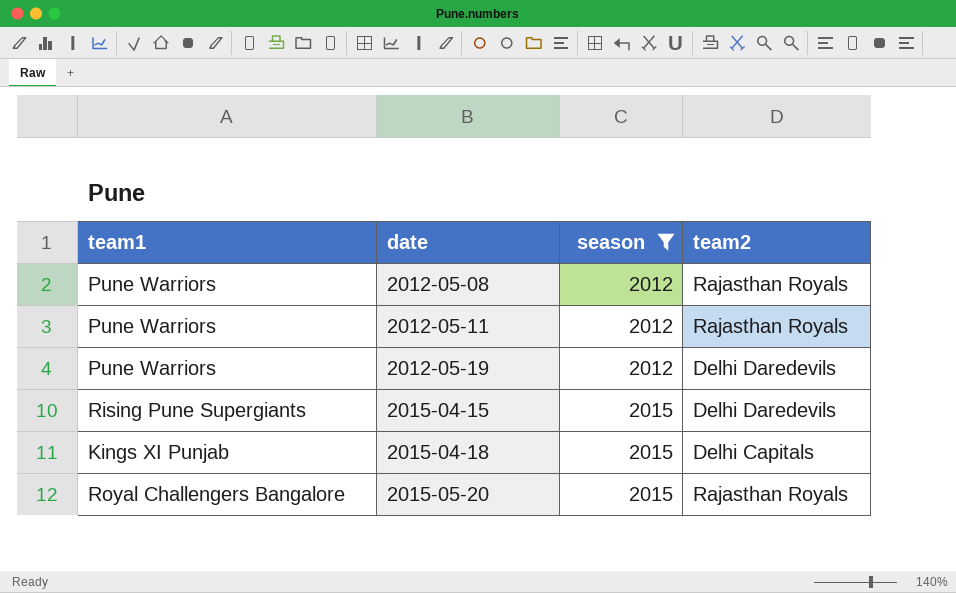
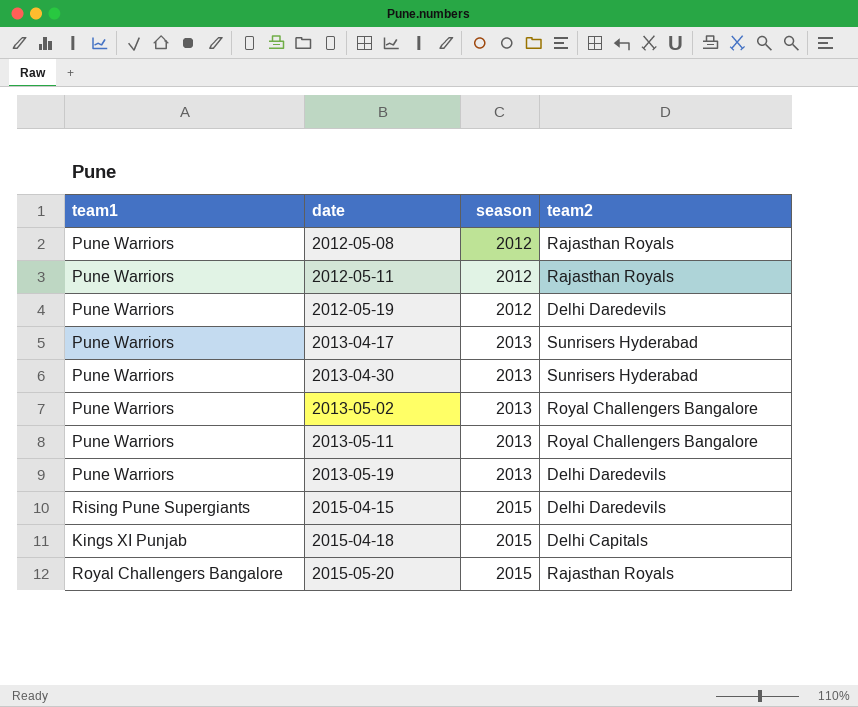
filter: season != 2013 -> none

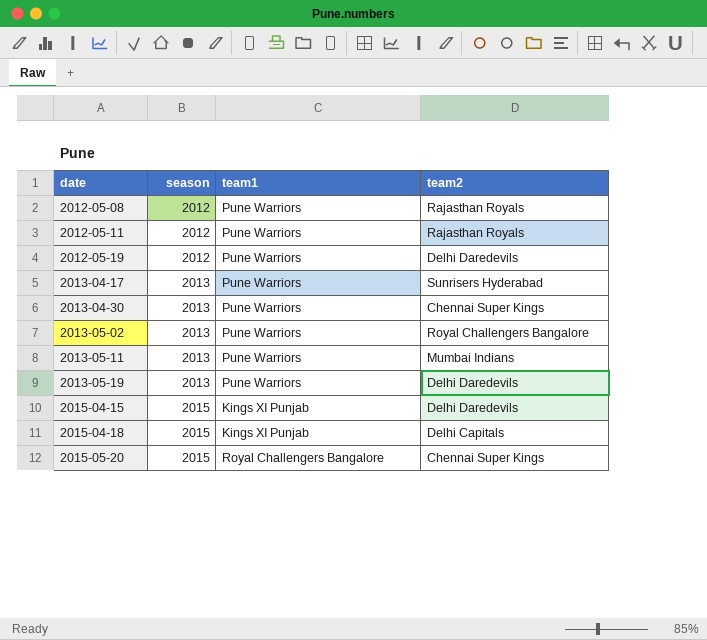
column team1 | position: 1 -> 3
2013-04-30 | team2: Sunrisers Hyderabad -> Chennai Super Kings
2013-05-11 | team2: Royal Challengers Bangalore -> Mumbai Indians
2015-04-15 | team1: Rising Pune Supergiants -> Kings XI Punjab
2015-05-20 | team2: Rajasthan Royals -> Chennai Super Kings

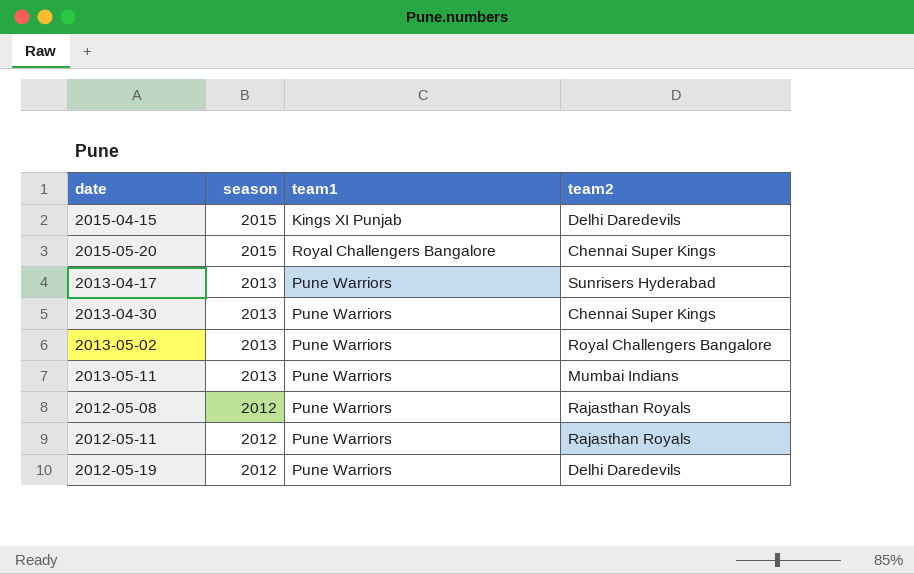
row order: date ascending -> season descending
row 2013-05-19: 2013 | Pune Warriors | Delhi Daredevils -> none
row 2015-04-18: 2015 | Kings XI Punjab | Delhi Capitals -> none

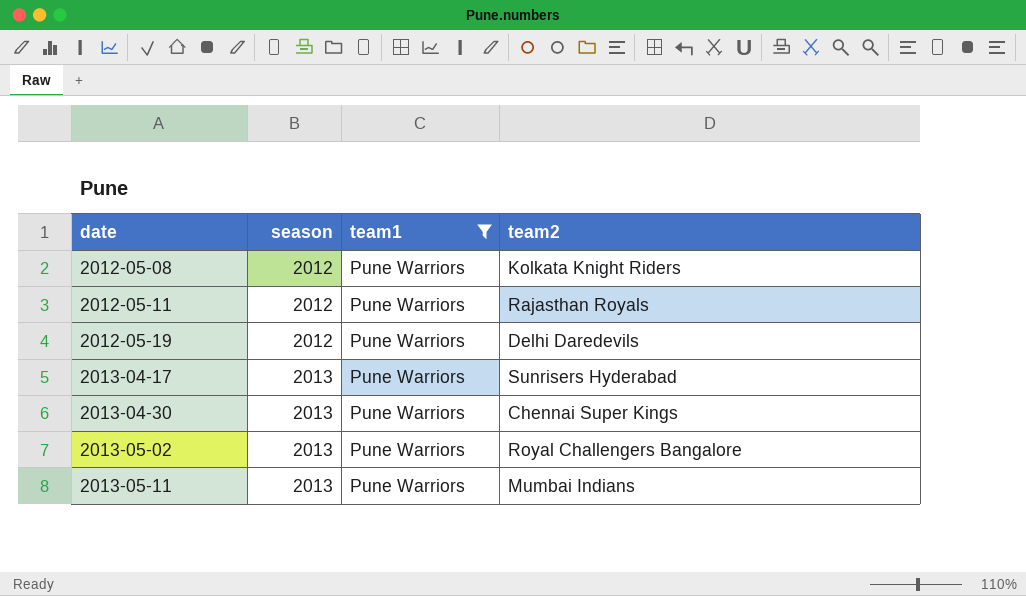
filter: none -> team1 = Pune Warriors
row order: season descending -> date ascending
2012-05-08 | team2: Rajasthan Royals -> Kolkata Knight Riders

